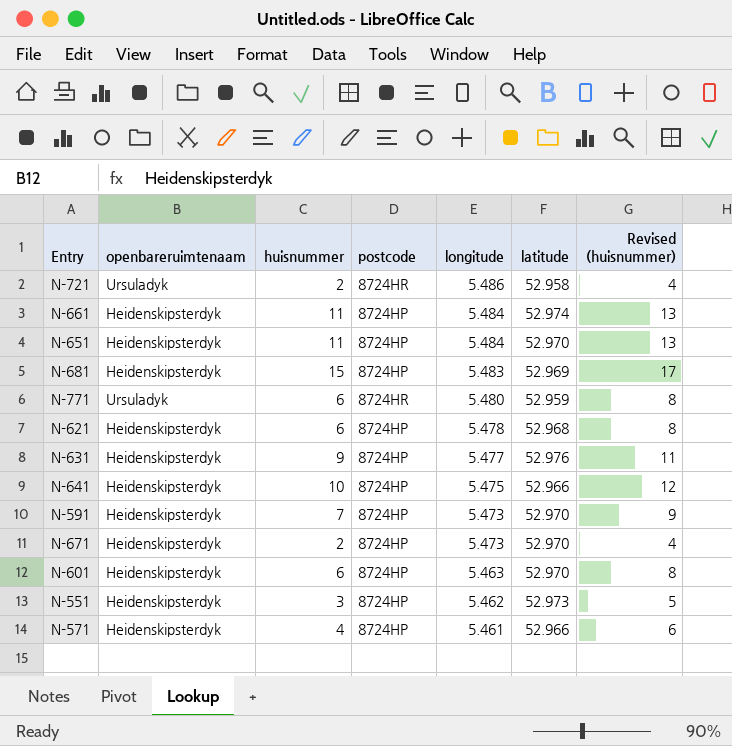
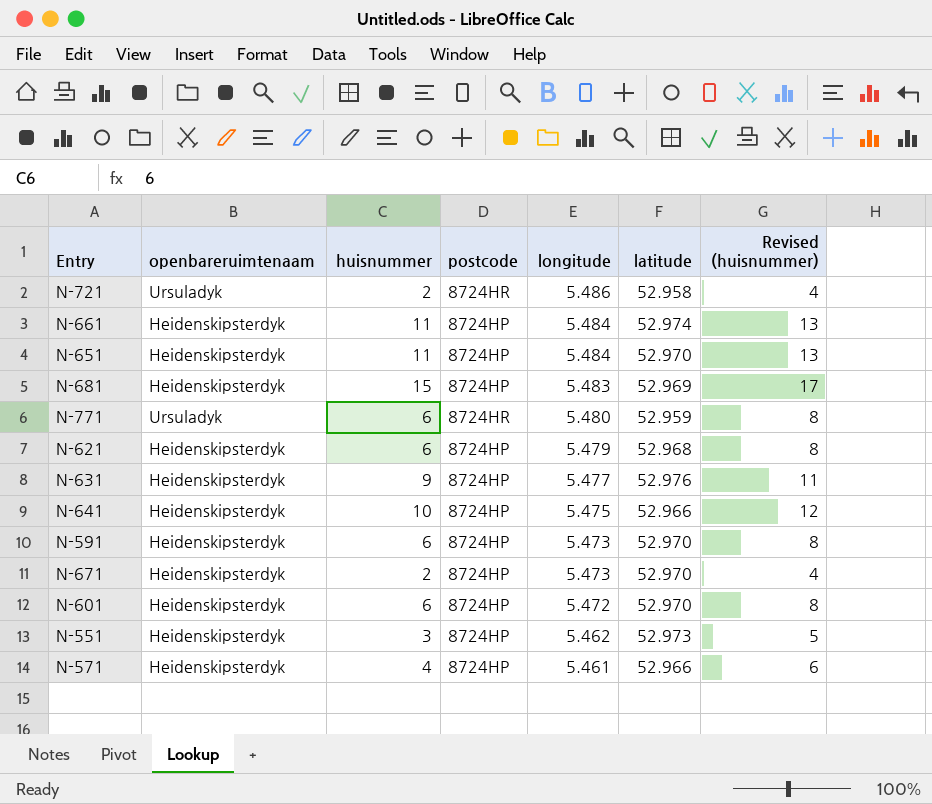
N-621 | longitude: 5.478 -> 5.479
N-591 | huisnummer: 7 -> 6
N-591 | Revised (huisnummer): 9 -> 8
N-601 | longitude: 5.463 -> 5.472

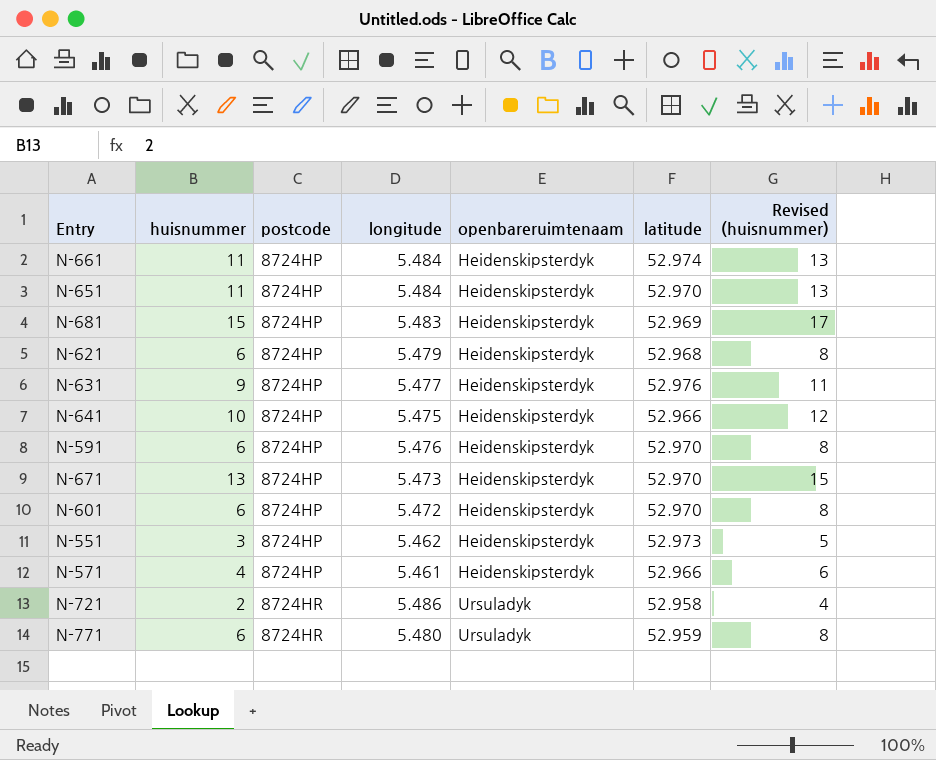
row order: longitude descending -> postcode ascending
column openbareruimtenaam | position: 2 -> 5
N-591 | longitude: 5.473 -> 5.476
N-671 | huisnummer: 2 -> 13
N-671 | Revised (huisnummer): 4 -> 15

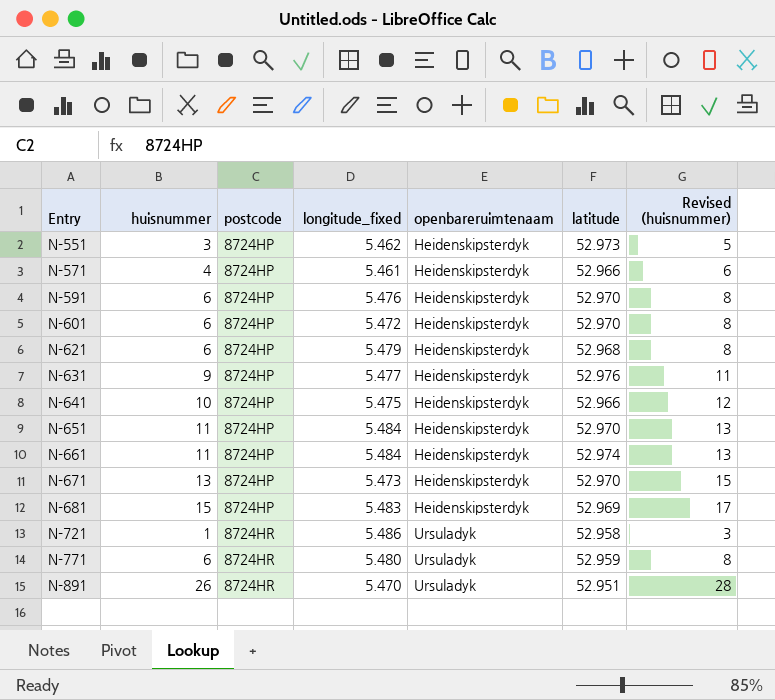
row order: postcode ascending -> Entry ascending
column name: longitude -> longitude_fixed
N-721 | huisnummer: 2 -> 1
N-721 | Revised (huisnummer): 4 -> 3
row N-891: none -> 26 | 8724HR | 5.470 | Ursuladyk | 52.951 | 28

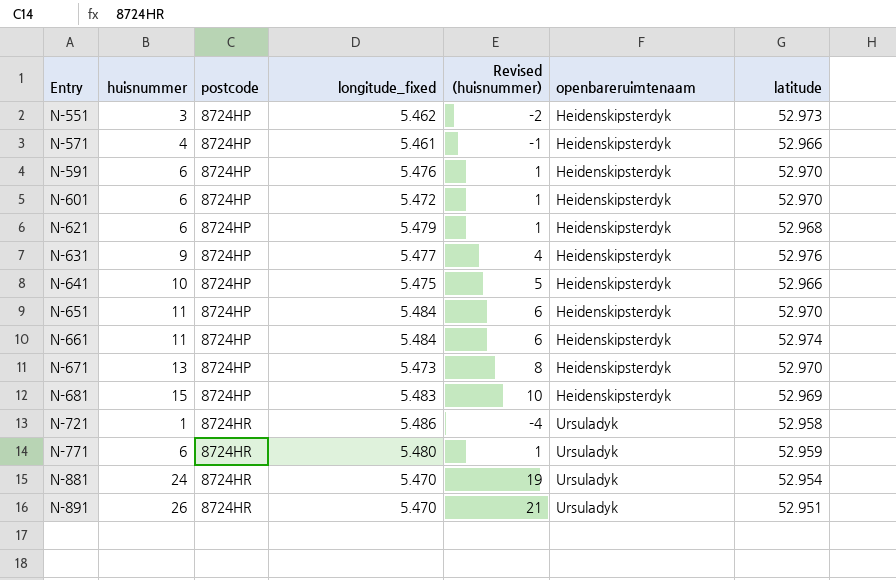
column Revised (huisnummer) | formula: [huisnummer] + 2 -> [huisnummer] - 5
column Revised (huisnummer) | position: 7 -> 5
row N-881: none -> 24 | 8724HR | 5.470 | 19 | Ursuladyk | 52.954

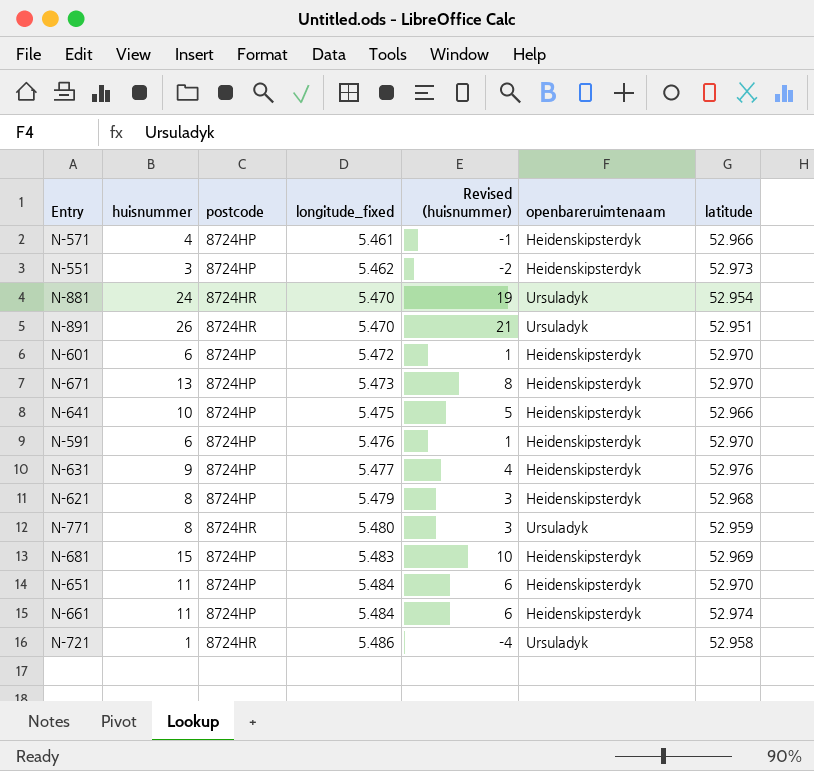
row order: Entry ascending -> longitude_fixed ascending
N-621 | huisnummer: 6 -> 8
N-621 | Revised (huisnummer): 1 -> 3
N-771 | huisnummer: 6 -> 8
N-771 | Revised (huisnummer): 1 -> 3

